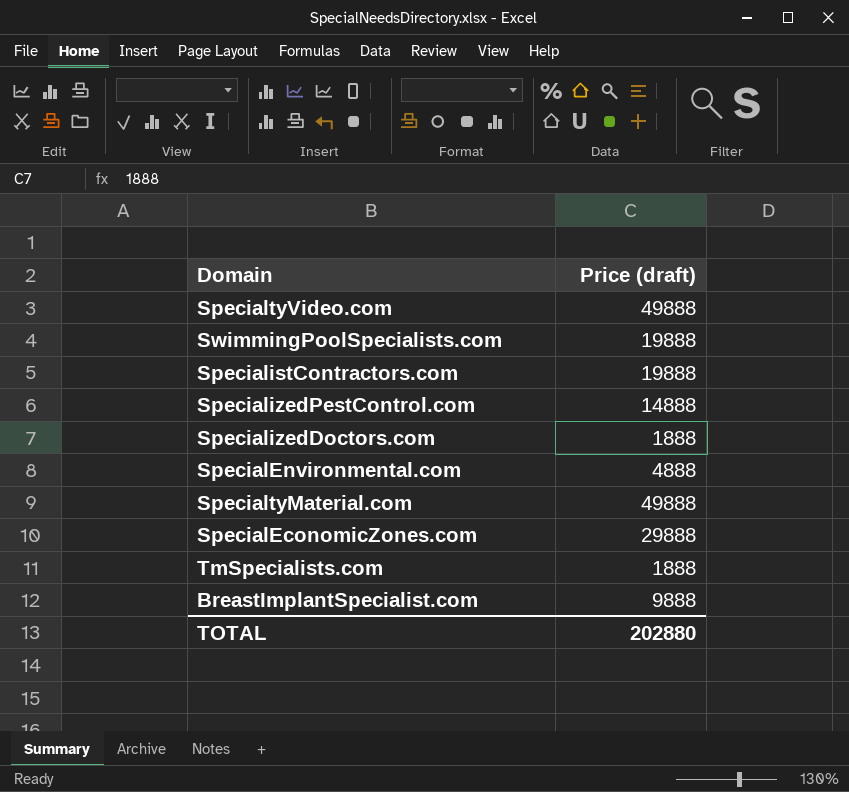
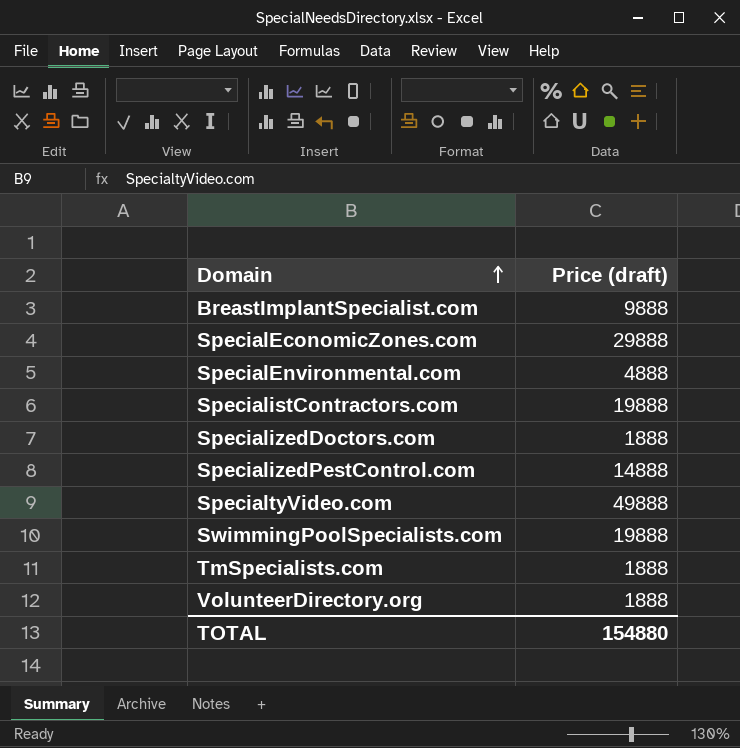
row order: none -> Domain ascending
row SpecialtyMaterial.com: 49888 -> none
row VolunteerDirectory.org: none -> 1888
TOTAL | Price (draft): 202880 -> 154880

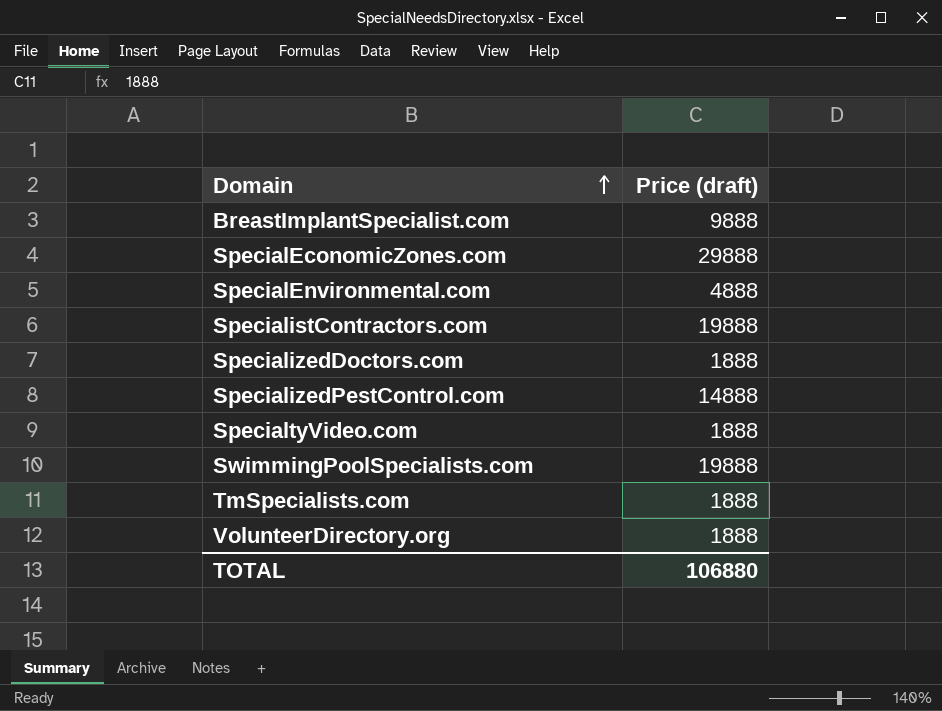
SpecialtyVideo.com | Price (draft): 49888 -> 1888
TOTAL | Price (draft): 154880 -> 106880

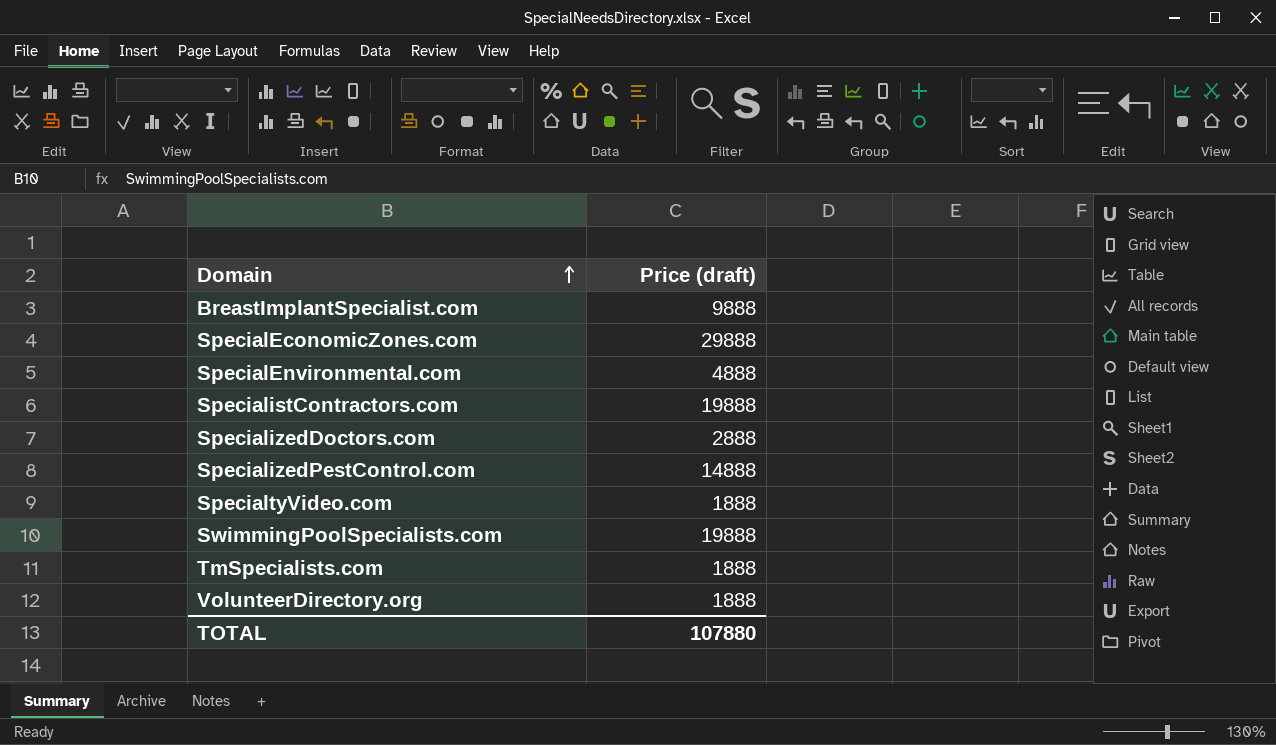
SpecializedDoctors.com | Price (draft): 1888 -> 2888
TOTAL | Price (draft): 106880 -> 107880

